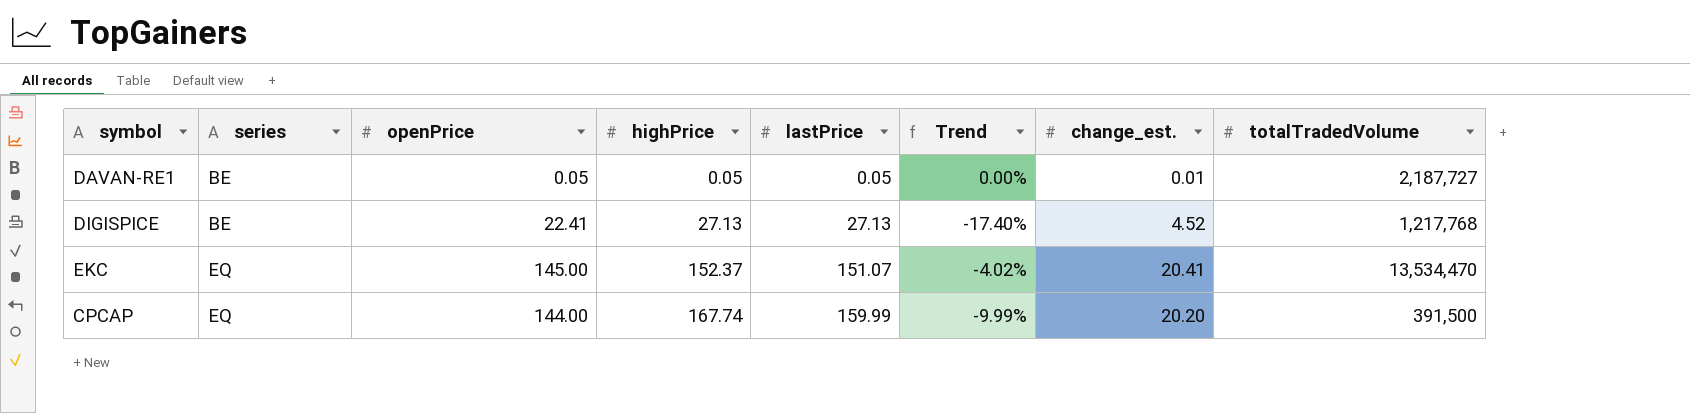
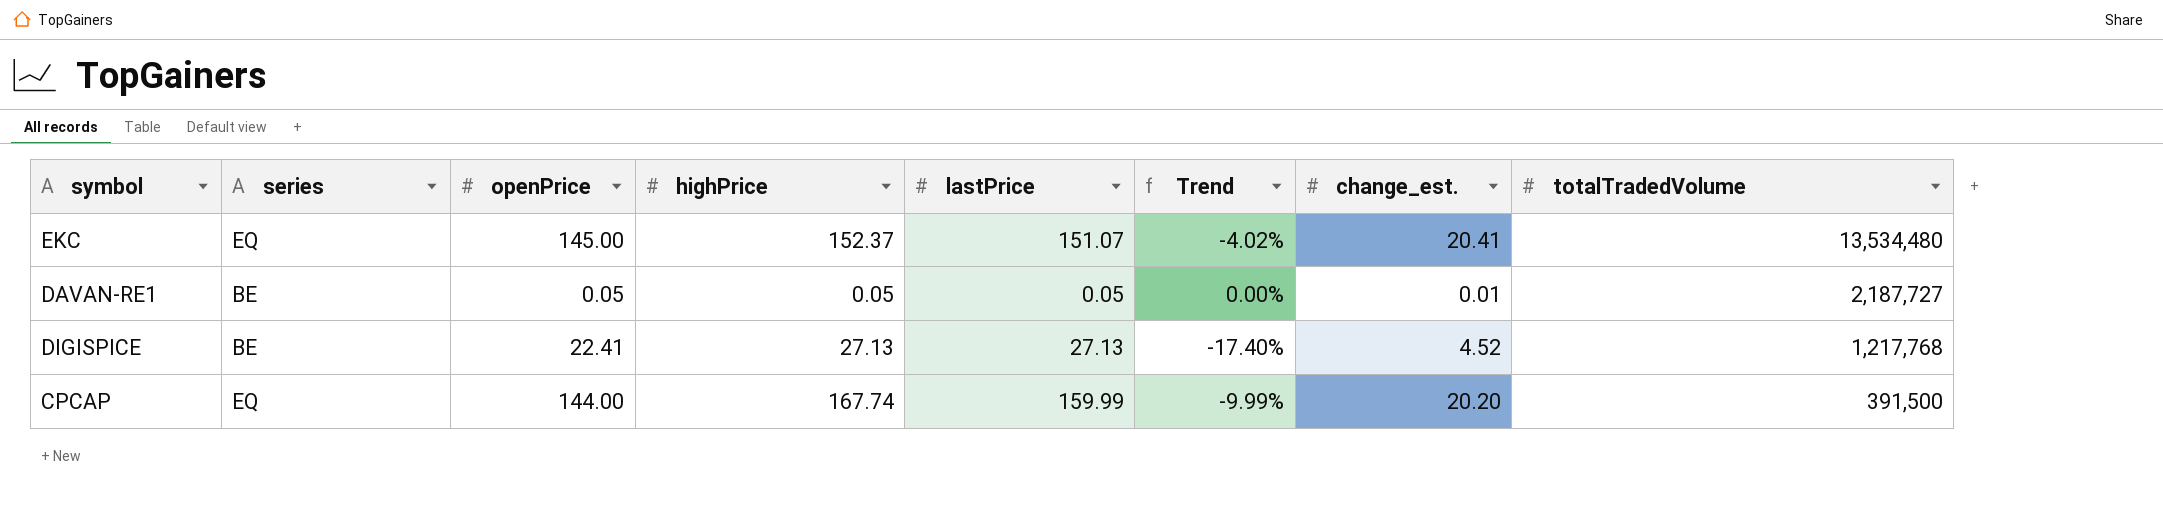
row order: series ascending -> totalTradedVolume descending
EKC | totalTradedVolume: 13,534,470 -> 13,534,480

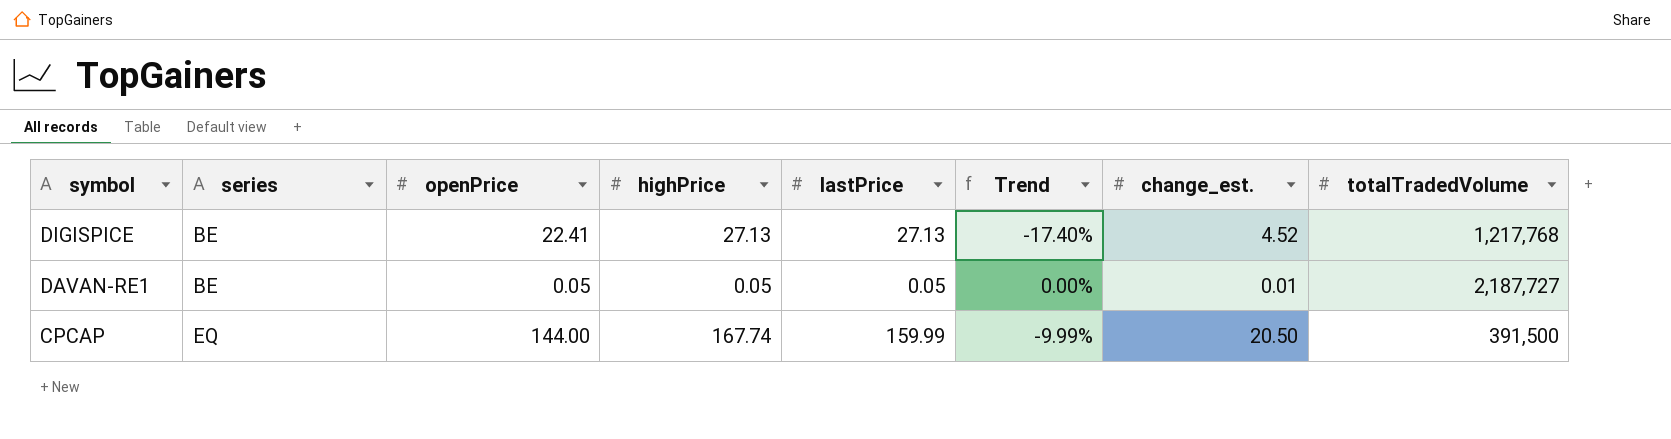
row order: totalTradedVolume descending -> symbol descending
row EKC: EQ | 145.00 | 152.37 | 151.07 | -4.02% | 20.41 | 13,534,480 -> none
CPCAP | change_est.: 20.20 -> 20.50

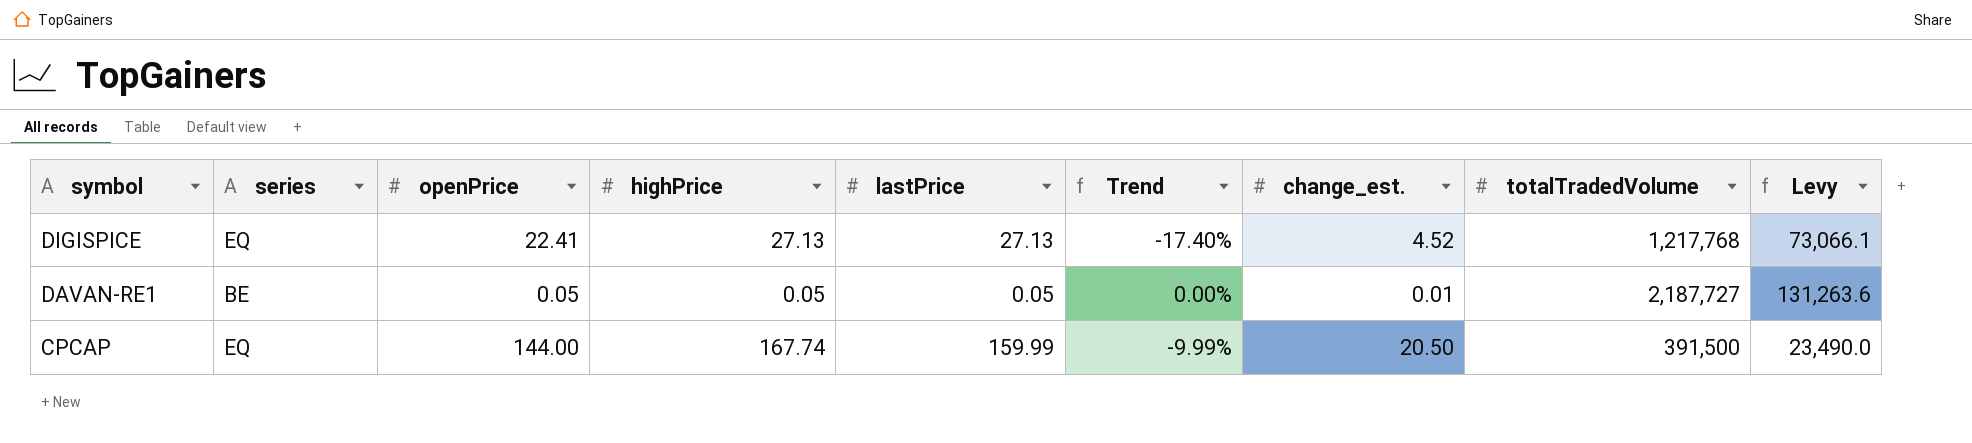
column Levy | formula: none -> [totalTradedVolume] * 0.06
DIGISPICE | series: BE -> EQ

